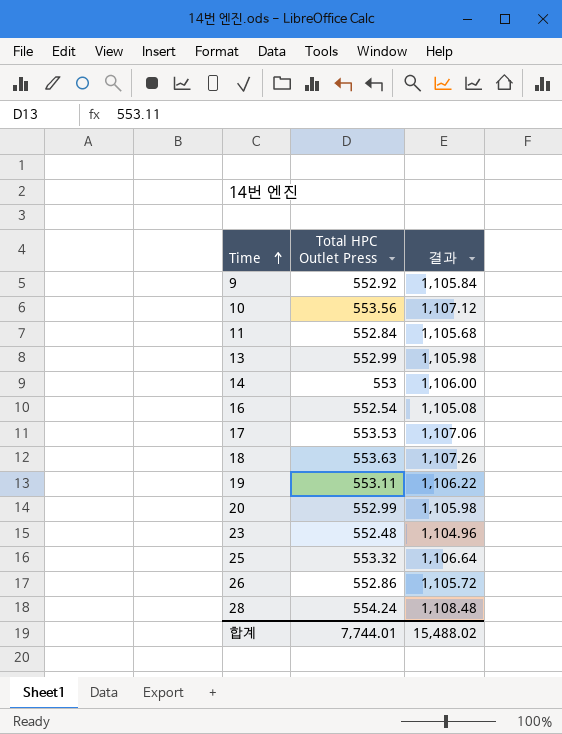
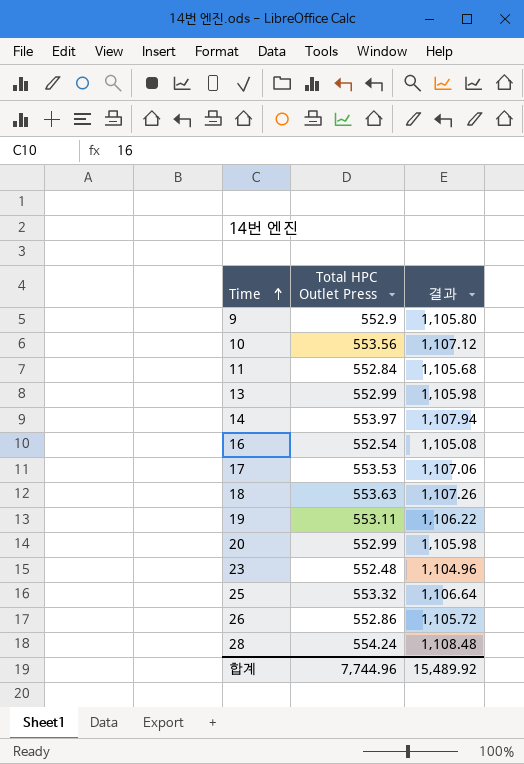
9 | Total HPC Outlet Press: 552.92 -> 552.9
9 | 결과: 1,105.84 -> 1,105.80
14 | Total HPC Outlet Press: 553 -> 553.97
14 | 결과: 1,106.00 -> 1,107.94
합계 | Total HPC Outlet Press: 7,744.01 -> 7,744.96
합계 | 결과: 15,488.02 -> 15,489.92

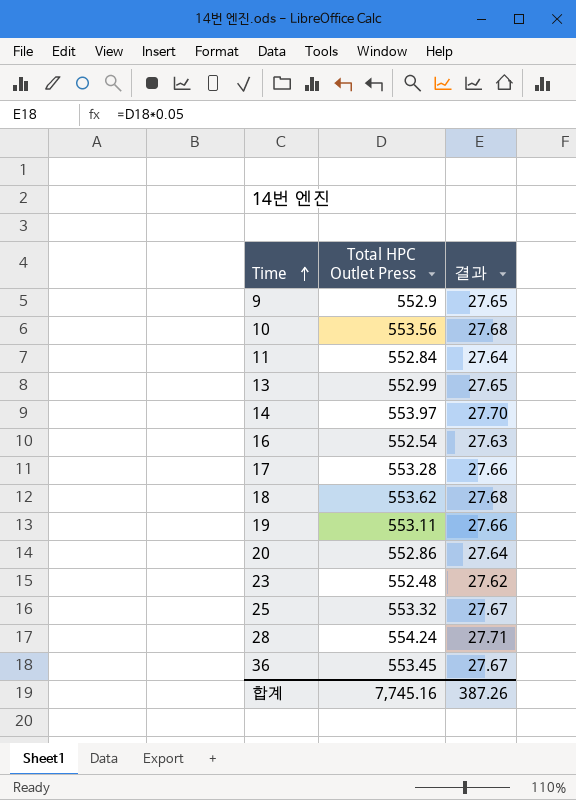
column 결과 | formula: [Total HPC Outlet Press] * 2 -> [Total HPC Outlet Press] * 0.05
row 26: 552.86 | 1,105.72 -> none
17 | Total HPC Outlet Press: 553.53 -> 553.28
18 | Total HPC Outlet Press: 553.63 -> 553.62
20 | Total HPC Outlet Press: 552.99 -> 552.86
row 36: none -> 553.45 | 27.67
합계 | Total HPC Outlet Press: 7,744.96 -> 7,745.16
합계 | 결과: 15,489.92 -> 387.26

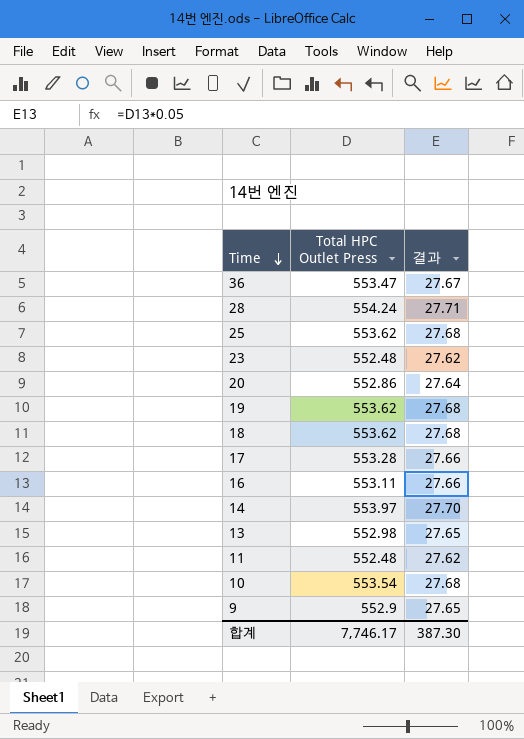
row order: Time ascending -> Time descending
36 | Total HPC Outlet Press: 553.45 -> 553.47
25 | Total HPC Outlet Press: 553.32 -> 553.62
25 | 결과: 27.67 -> 27.68
19 | Total HPC Outlet Press: 553.11 -> 553.62
19 | 결과: 27.66 -> 27.68
16 | Total HPC Outlet Press: 552.54 -> 553.11
16 | 결과: 27.63 -> 27.66
13 | Total HPC Outlet Press: 552.99 -> 552.98
11 | Total HPC Outlet Press: 552.84 -> 552.48
11 | 결과: 27.64 -> 27.62
10 | Total HPC Outlet Press: 553.56 -> 553.54
합계 | Total HPC Outlet Press: 7,745.16 -> 7,746.17
합계 | 결과: 387.26 -> 387.30

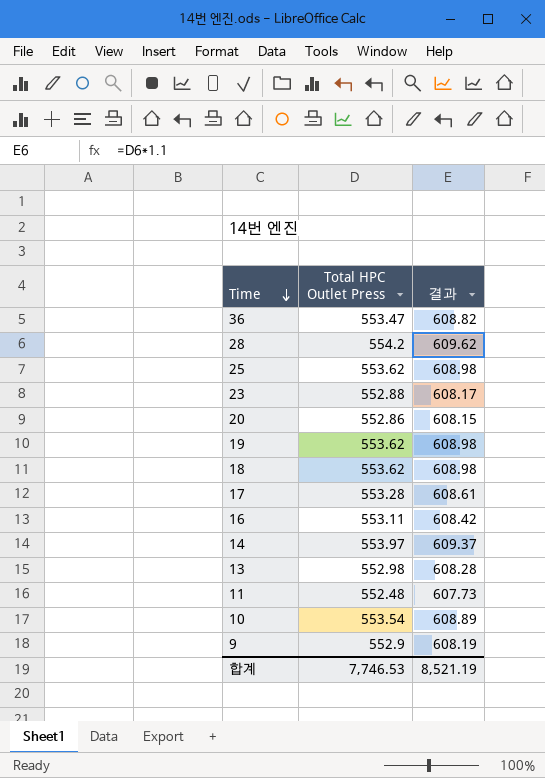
column 결과 | formula: [Total HPC Outlet Press] * 0.05 -> [Total HPC Outlet Press] * 1.1
28 | Total HPC Outlet Press: 554.24 -> 554.2
23 | Total HPC Outlet Press: 552.48 -> 552.88
합계 | Total HPC Outlet Press: 7,746.17 -> 7,746.53
합계 | 결과: 387.30 -> 8,521.19

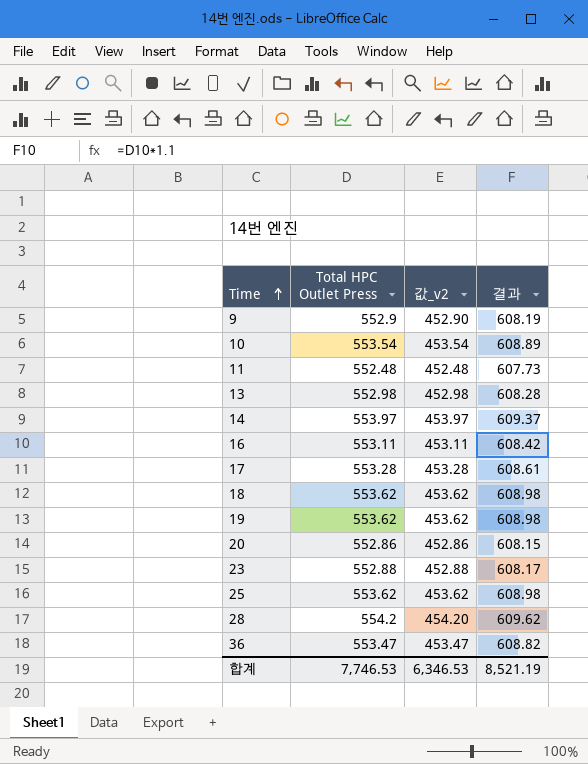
row order: Time descending -> Time ascending
column 값_v2 | formula: none -> [Total HPC Outlet Press] - 100

